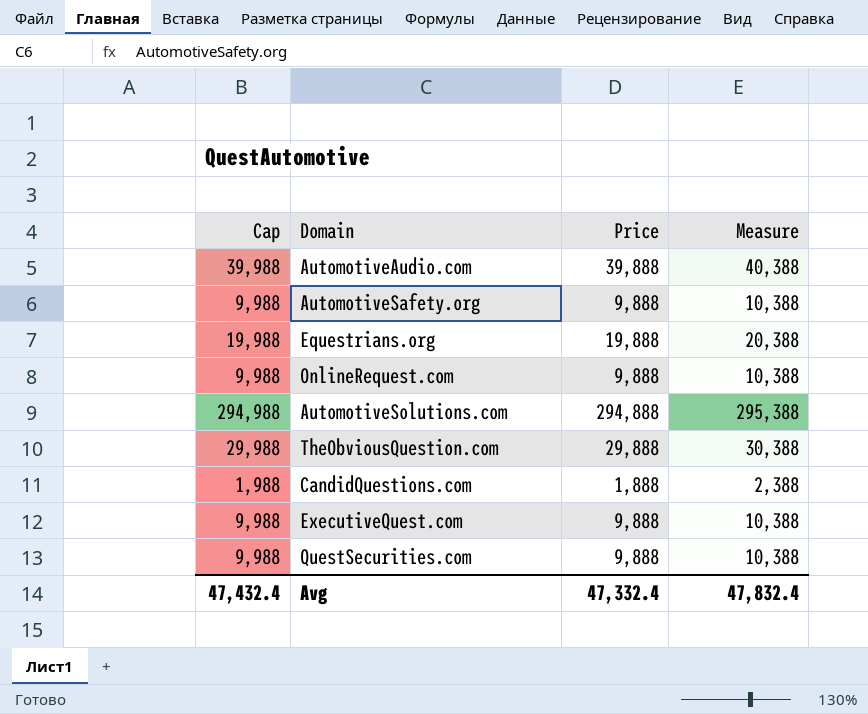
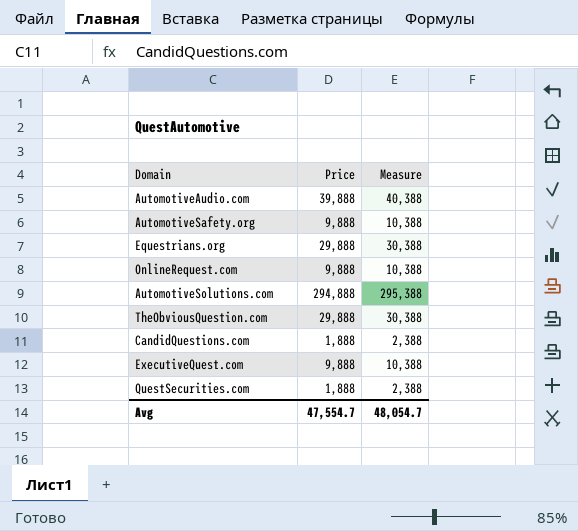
column Cap | formula: [Price] + 100 -> none
Equestrians.org | Price: 19,888 -> 29,888
Equestrians.org | Measure: 20,388 -> 30,388
QuestSecurities.com | Price: 9,888 -> 1,888
QuestSecurities.com | Measure: 10,388 -> 2,388
Avg | Price: 47,332.4 -> 47,554.7
Avg | Measure: 47,832.4 -> 48,054.7

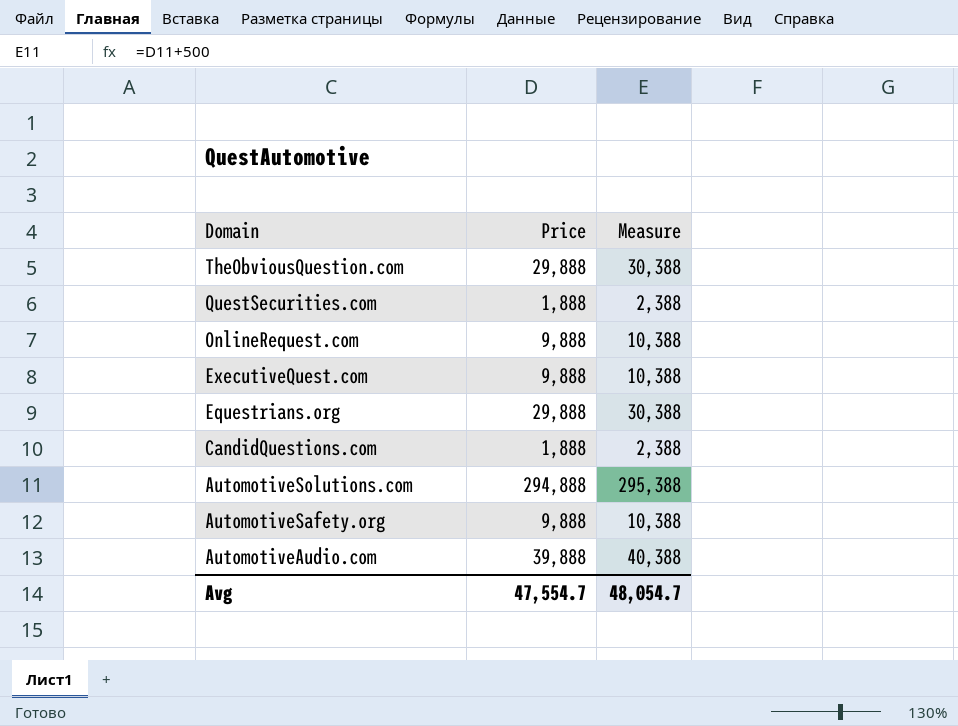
row order: none -> Domain descending

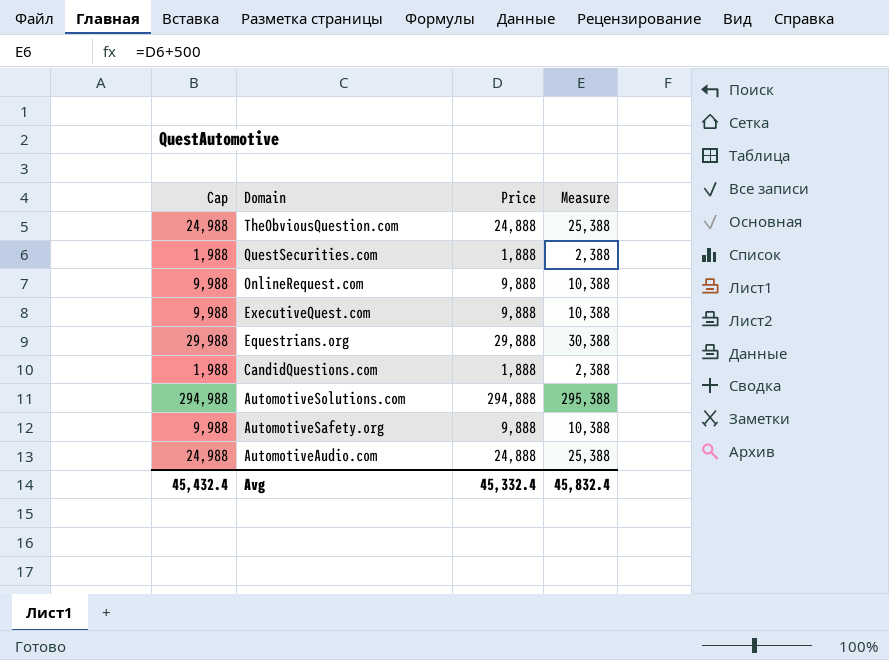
column Cap | formula: none -> [Price] + 100
TheObviousQuestion.com | Price: 29,888 -> 24,888
TheObviousQuestion.com | Measure: 30,388 -> 25,388
AutomotiveAudio.com | Price: 39,888 -> 24,888
AutomotiveAudio.com | Measure: 40,388 -> 25,388
Avg | Price: 47,554.7 -> 45,332.4
Avg | Measure: 48,054.7 -> 45,832.4

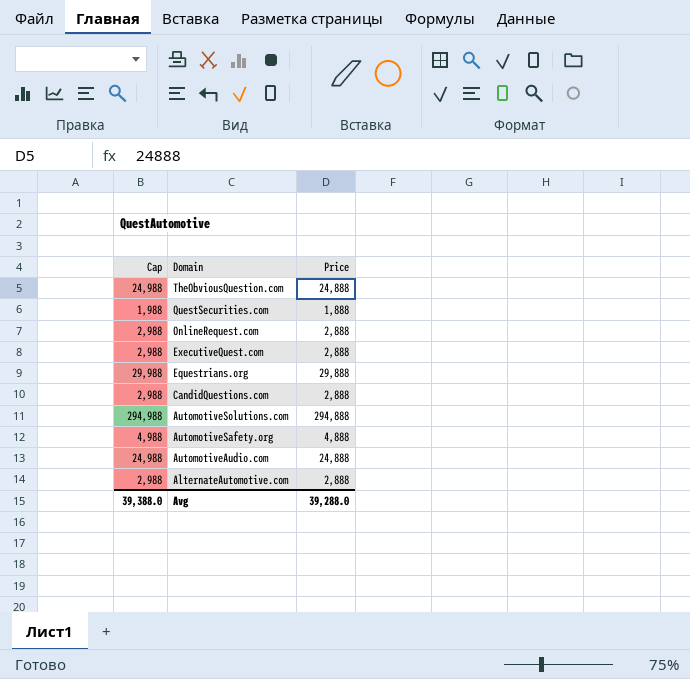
column Measure | formula: [Price] + 500 -> none
OnlineRequest.com | Cap: 9,988 -> 2,988
OnlineRequest.com | Price: 9,888 -> 2,888
ExecutiveQuest.com | Cap: 9,988 -> 2,988
ExecutiveQuest.com | Price: 9,888 -> 2,888
CandidQuestions.com | Cap: 1,988 -> 2,988
CandidQuestions.com | Price: 1,888 -> 2,888
AutomotiveSafety.org | Cap: 9,988 -> 4,988
AutomotiveSafety.org | Price: 9,888 -> 4,888
row AlternateAutomotive.com: none -> 2,988 | 2,888
Avg | Cap: 45,432.4 -> 39,388.0
Avg | Price: 45,332.4 -> 39,288.0

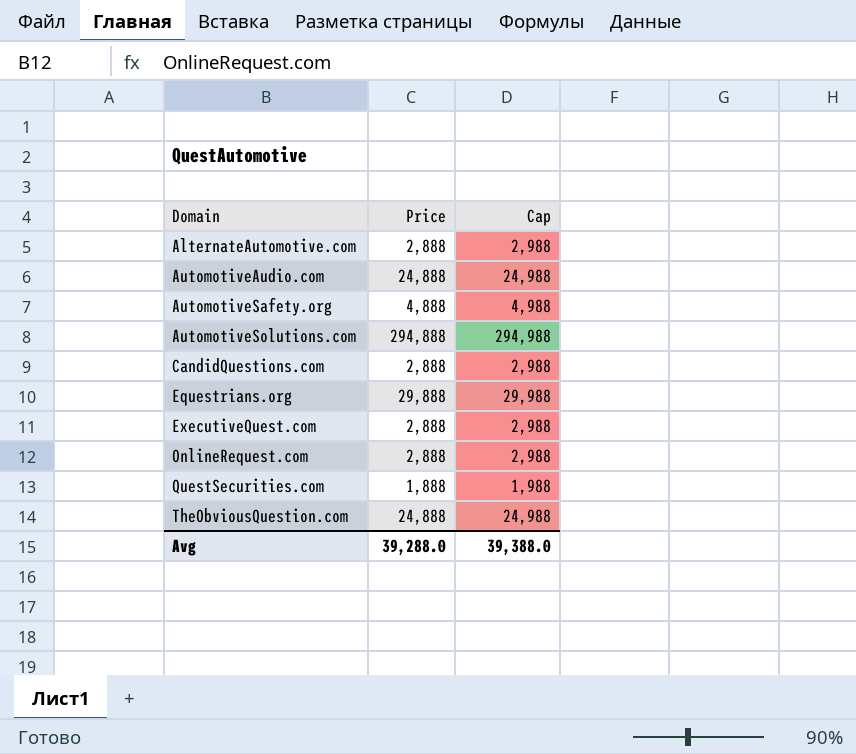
row order: Domain descending -> Domain ascending
column Cap | position: 1 -> 3

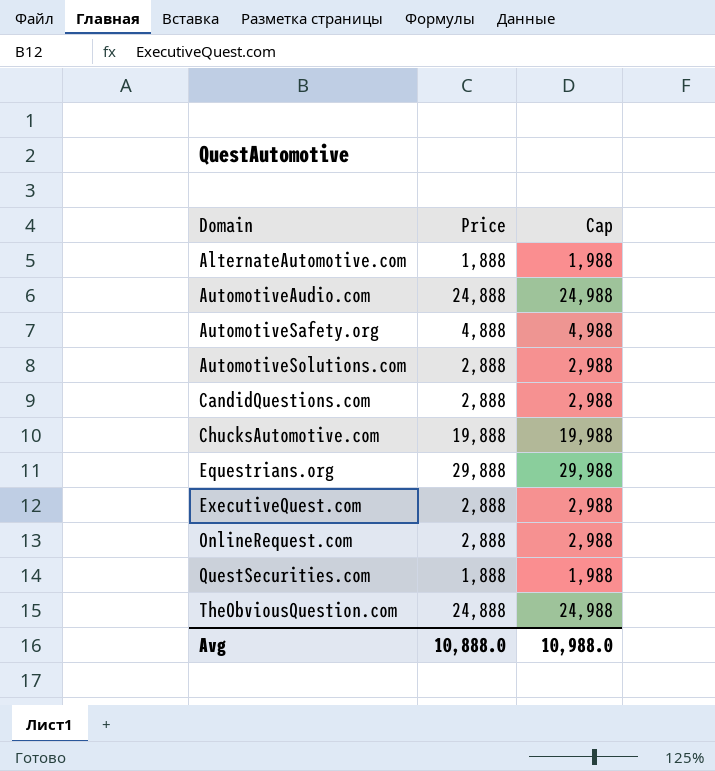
AlternateAutomotive.com | Price: 2,888 -> 1,888
AlternateAutomotive.com | Cap: 2,988 -> 1,988
AutomotiveSolutions.com | Price: 294,888 -> 2,888
AutomotiveSolutions.com | Cap: 294,988 -> 2,988
row ChucksAutomotive.com: none -> 19,888 | 19,988
Avg | Price: 39,288.0 -> 10,888.0
Avg | Cap: 39,388.0 -> 10,988.0

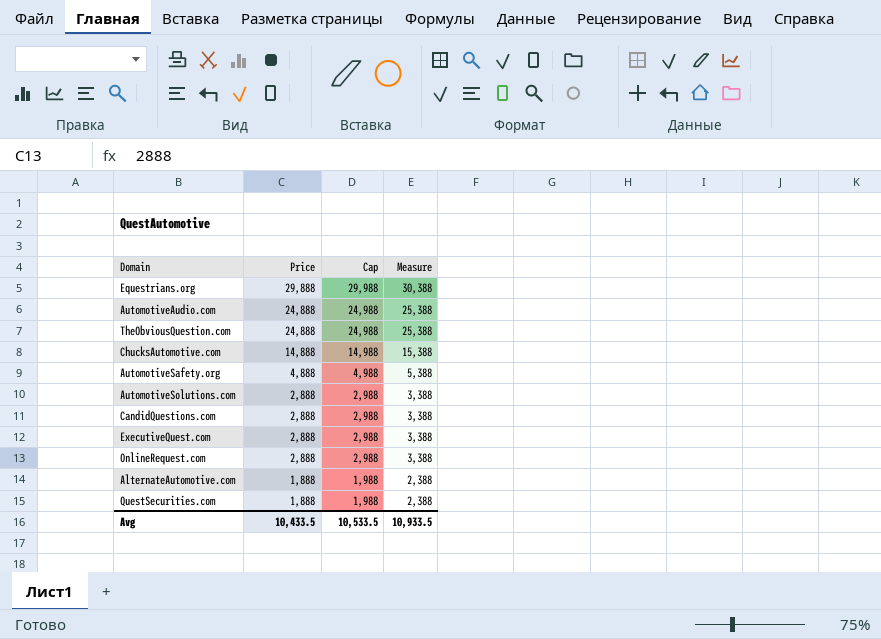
row order: Domain ascending -> Price descending
column Measure | formula: none -> [Price] + 500
ChucksAutomotive.com | Price: 19,888 -> 14,888
ChucksAutomotive.com | Cap: 19,988 -> 14,988
Avg | Price: 10,888.0 -> 10,433.5
Avg | Cap: 10,988.0 -> 10,533.5

